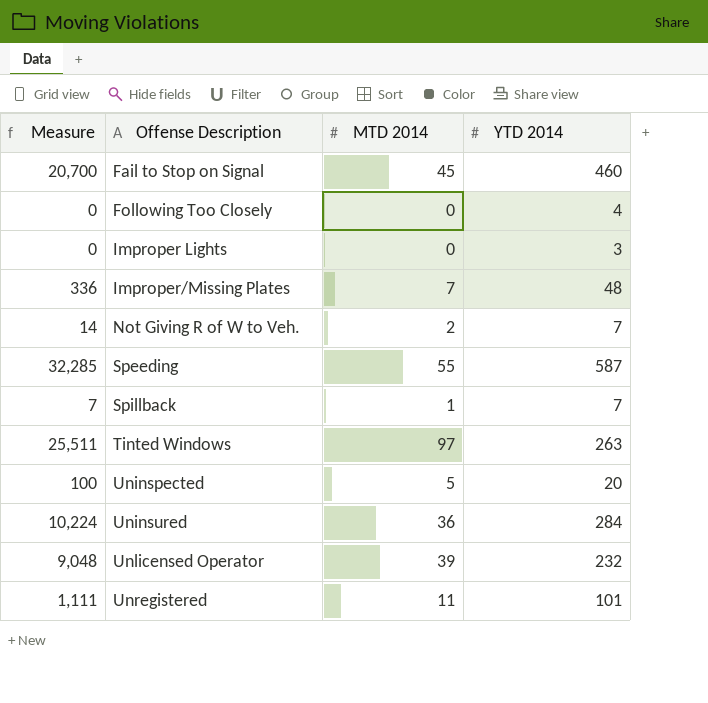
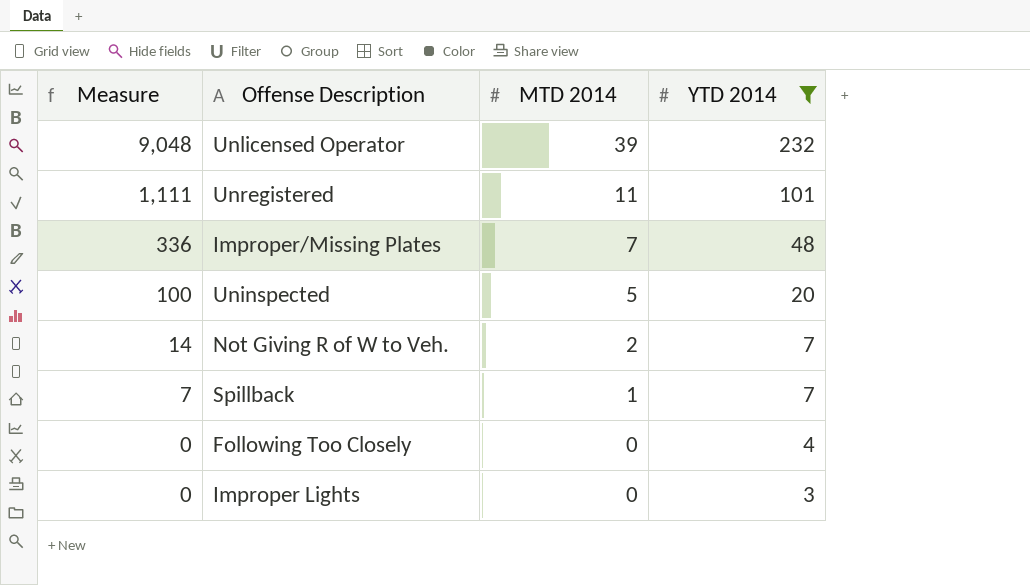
filter: none -> YTD 2014 <= 232
row order: Offense Description ascending -> Measure descending

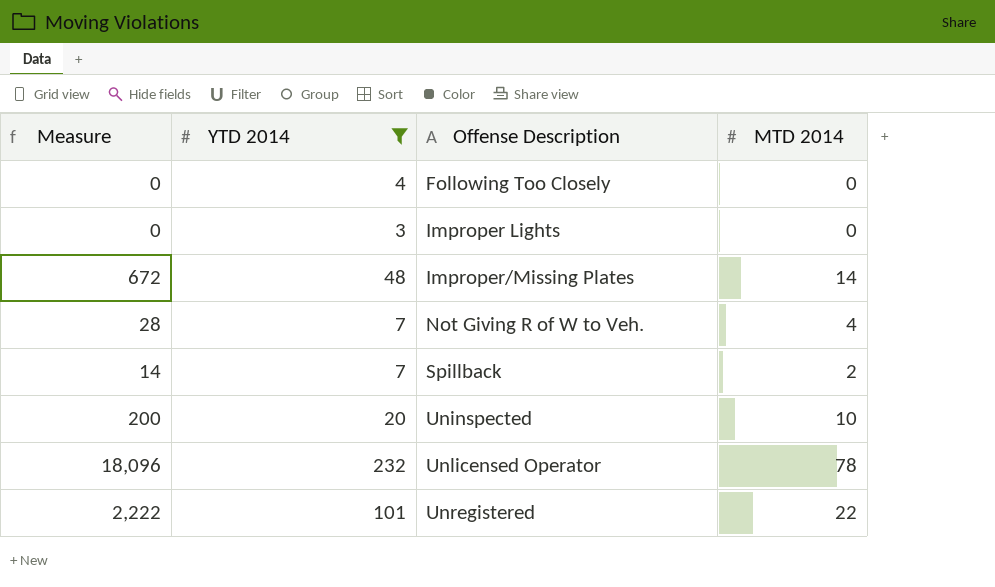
row order: Measure descending -> Offense Description ascending
column YTD 2014 | position: 4 -> 2
Improper/Missing Plates | Measure: 336 -> 672
Improper/Missing Plates | MTD 2014: 7 -> 14
Not Giving R of W to Veh. | Measure: 14 -> 28
Not Giving R of W to Veh. | MTD 2014: 2 -> 4
Spillback | Measure: 7 -> 14
Spillback | MTD 2014: 1 -> 2
Uninspected | Measure: 100 -> 200
Uninspected | MTD 2014: 5 -> 10
Unlicensed Operator | Measure: 9,048 -> 18,096
Unlicensed Operator | MTD 2014: 39 -> 78
Unregistered | Measure: 1,111 -> 2,222
Unregistered | MTD 2014: 11 -> 22

